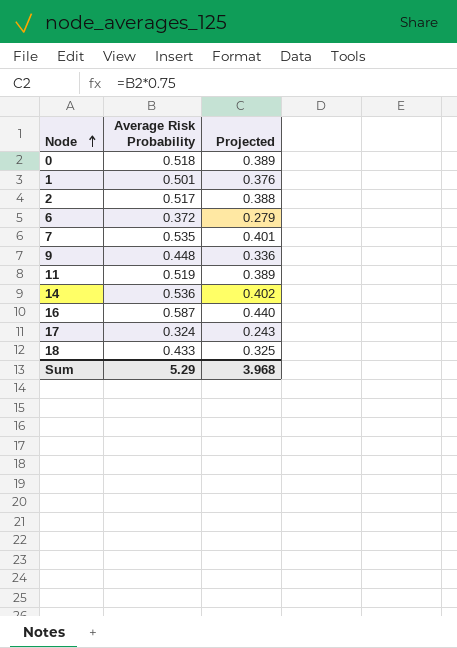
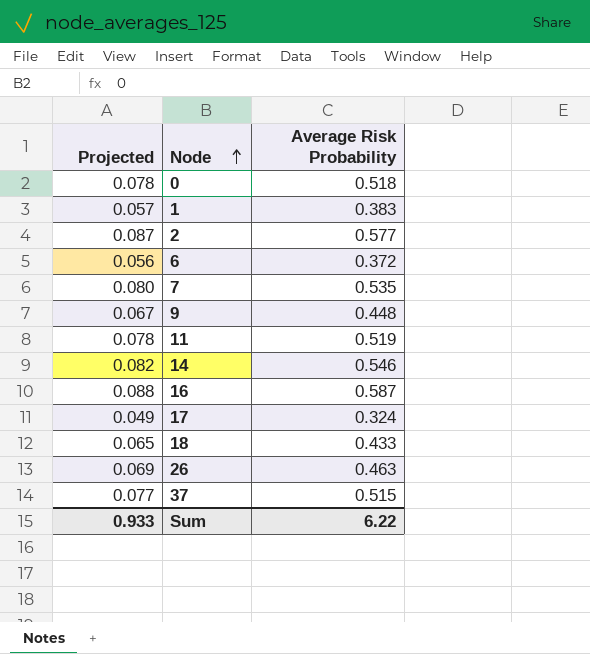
column Projected | formula: [Average Risk Probability] * 0.75 -> [Average Risk Probability] * 0.15
column Projected | position: 3 -> 1
1 | Average Risk Probability: 0.501 -> 0.383
2 | Average Risk Probability: 0.517 -> 0.577
14 | Average Risk Probability: 0.536 -> 0.546
row 26: none -> 0.069 | 0.463
row 37: none -> 0.077 | 0.515
Sum | Projected: 3.968 -> 0.933
Sum | Average Risk Probability: 5.29 -> 6.22

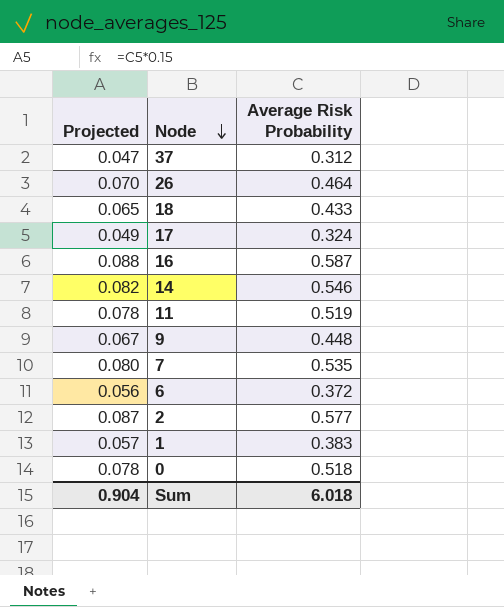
row order: Node ascending -> Node descending
37 | Projected: 0.077 -> 0.047
37 | Average Risk Probability: 0.515 -> 0.312
26 | Projected: 0.069 -> 0.070
26 | Average Risk Probability: 0.463 -> 0.464
Sum | Projected: 0.933 -> 0.904
Sum | Average Risk Probability: 6.22 -> 6.018

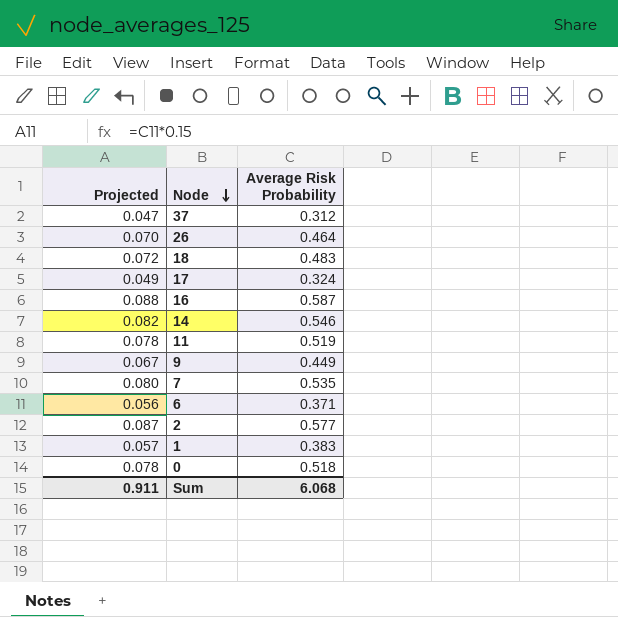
18 | Projected: 0.065 -> 0.072
18 | Average Risk Probability: 0.433 -> 0.483
9 | Average Risk Probability: 0.448 -> 0.449
6 | Average Risk Probability: 0.372 -> 0.371
Sum | Projected: 0.904 -> 0.911
Sum | Average Risk Probability: 6.018 -> 6.068

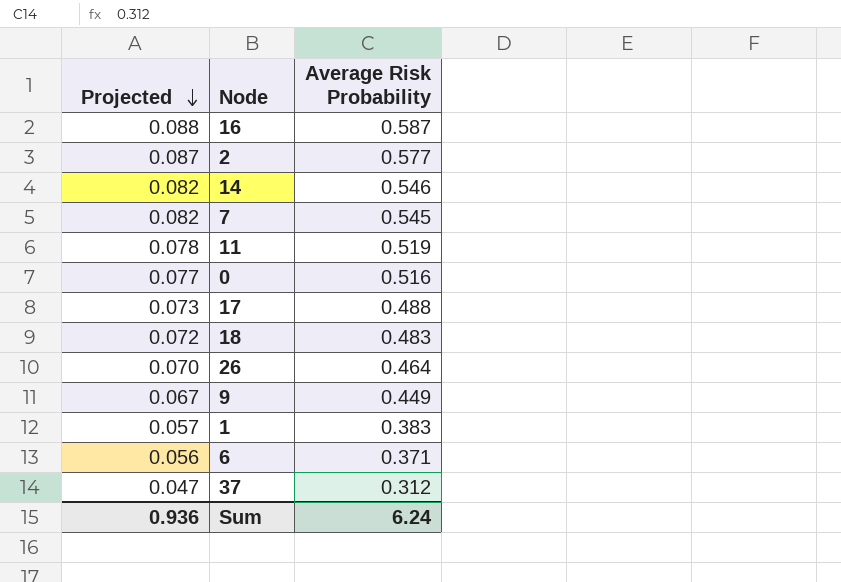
row order: Node descending -> Projected descending
7 | Projected: 0.080 -> 0.082
7 | Average Risk Probability: 0.535 -> 0.545
0 | Projected: 0.078 -> 0.077
0 | Average Risk Probability: 0.518 -> 0.516
17 | Projected: 0.049 -> 0.073
17 | Average Risk Probability: 0.324 -> 0.488
Sum | Projected: 0.911 -> 0.936
Sum | Average Risk Probability: 6.068 -> 6.24

